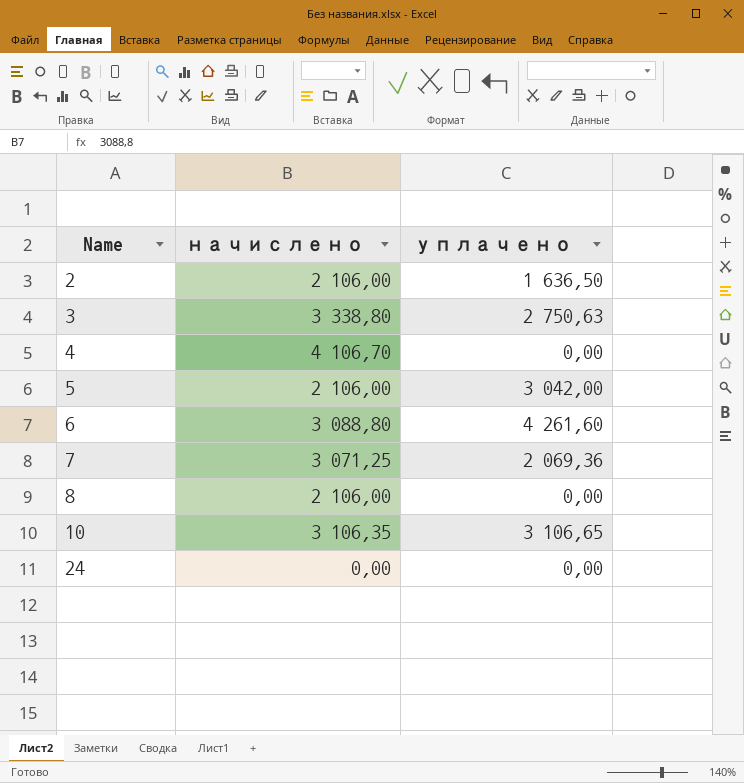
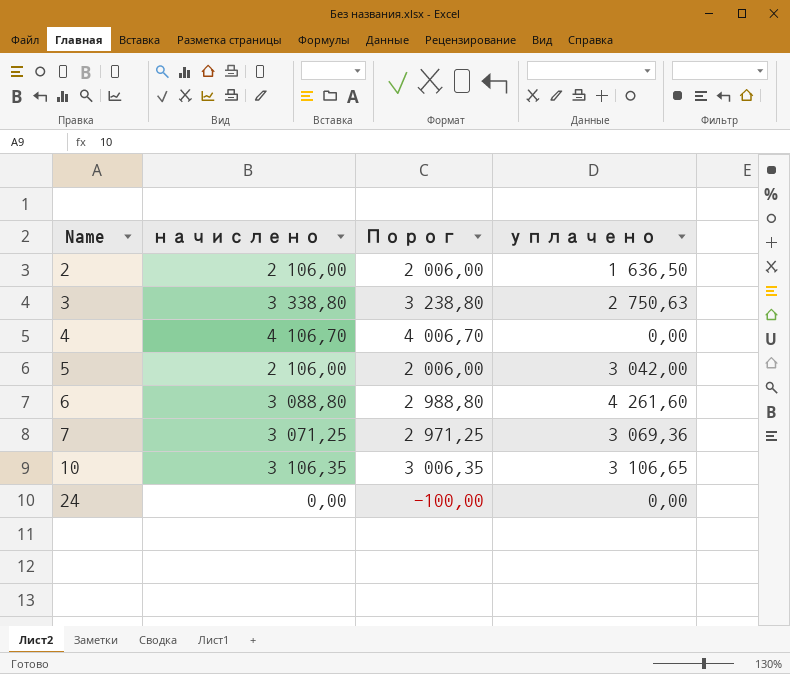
column Порог | formula: none -> [начислено] - 100
row 8: 2 106,00 | 0,00 -> none
7 | уплачено: 2 069,36 -> 3 069,36

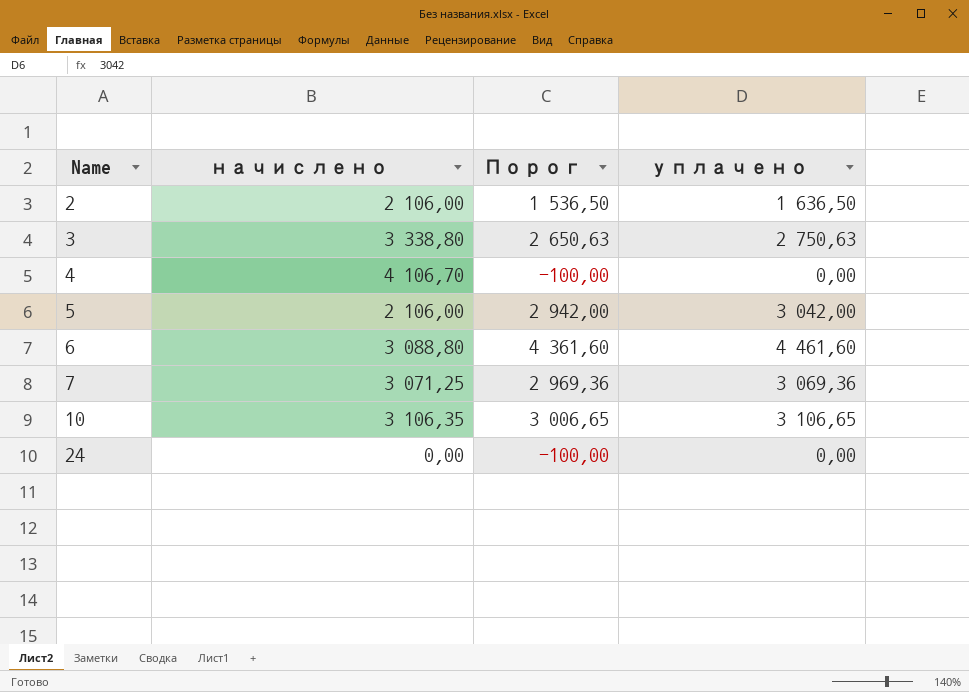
column Порог | formula: [начислено] - 100 -> [уплачено] - 100
6 | уплачено: 4 261,60 -> 4 461,60

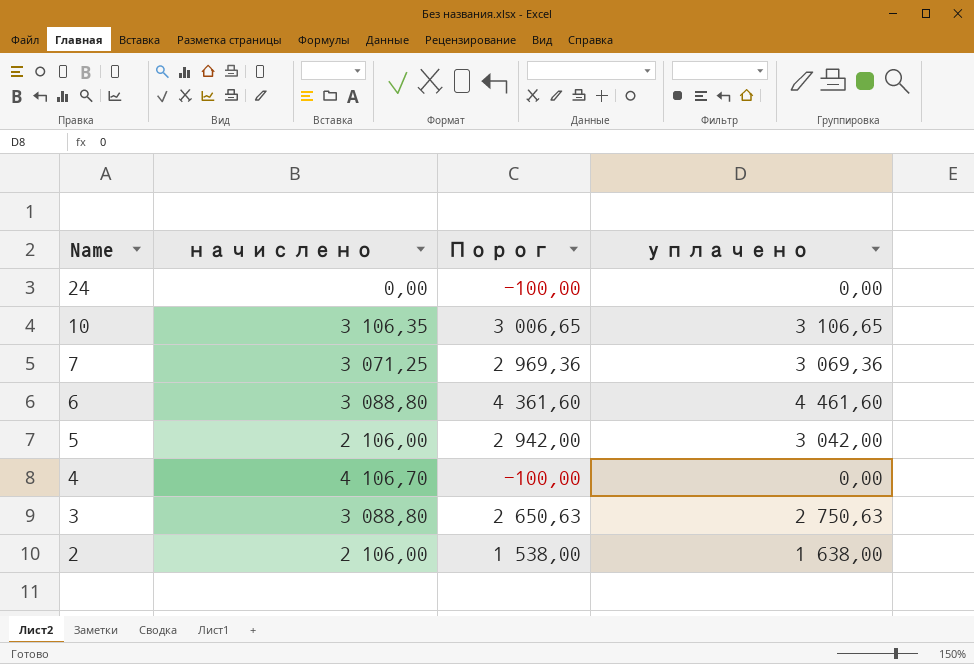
row order: Name ascending -> Name descending
3 | начислено: 3 338,80 -> 3 088,80
2 | Порог: 1 536,50 -> 1 538,00
2 | уплачено: 1 636,50 -> 1 638,00

